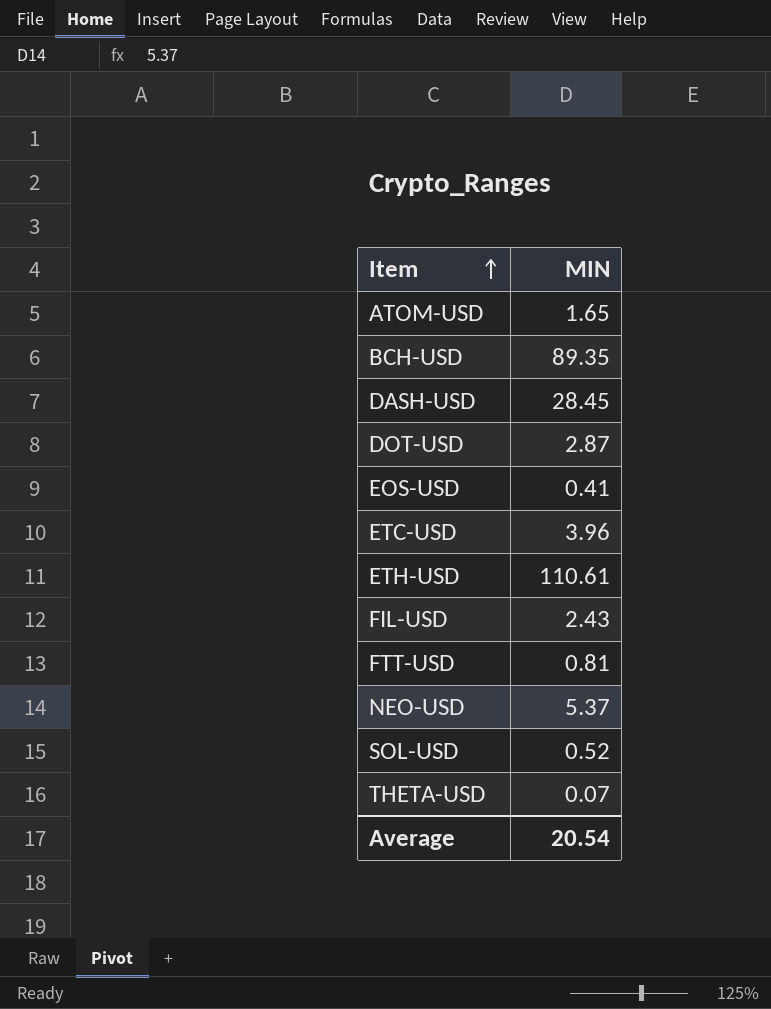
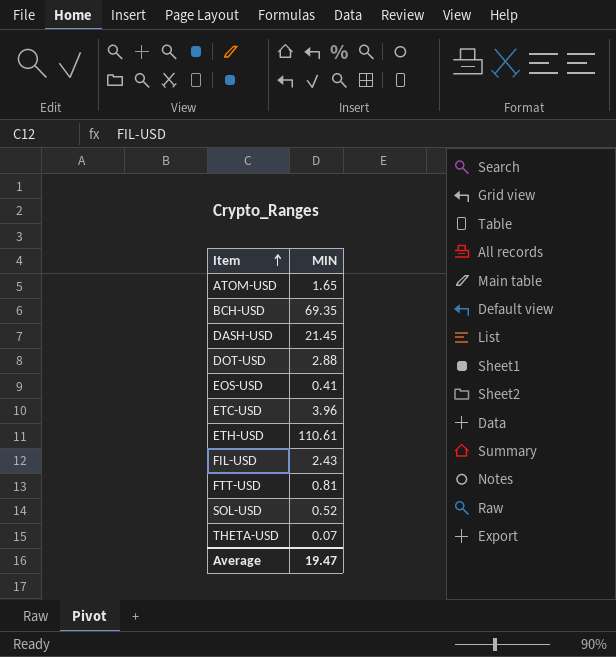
row NEO-USD: 5.37 -> none
BCH-USD | MIN: 89.35 -> 69.35
DASH-USD | MIN: 28.45 -> 21.45
DOT-USD | MIN: 2.87 -> 2.88
Average | MIN: 20.54 -> 19.47

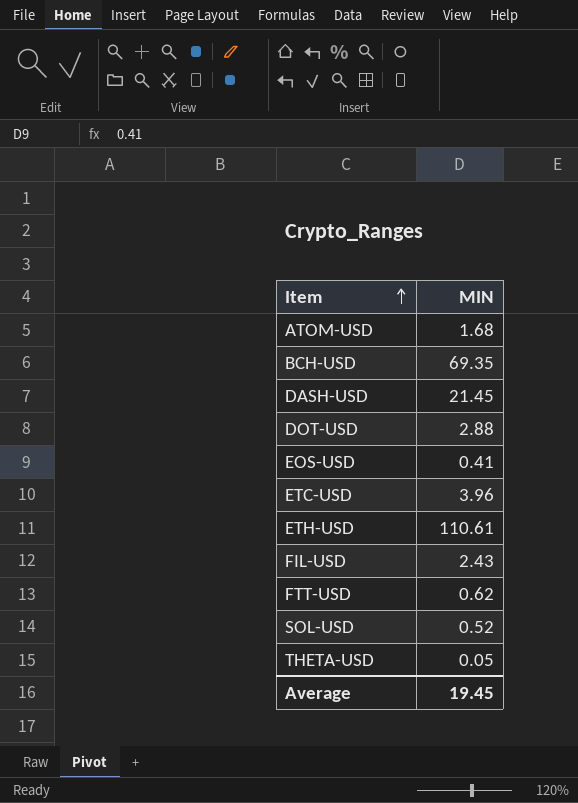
ATOM-USD | MIN: 1.65 -> 1.68
FTT-USD | MIN: 0.81 -> 0.62
THETA-USD | MIN: 0.07 -> 0.05
Average | MIN: 19.47 -> 19.45

